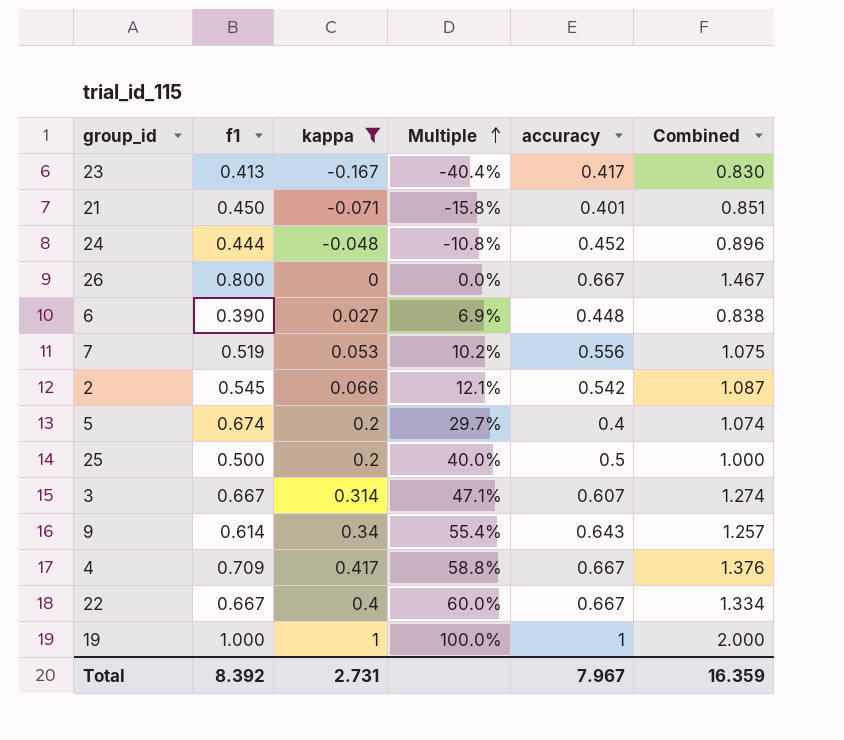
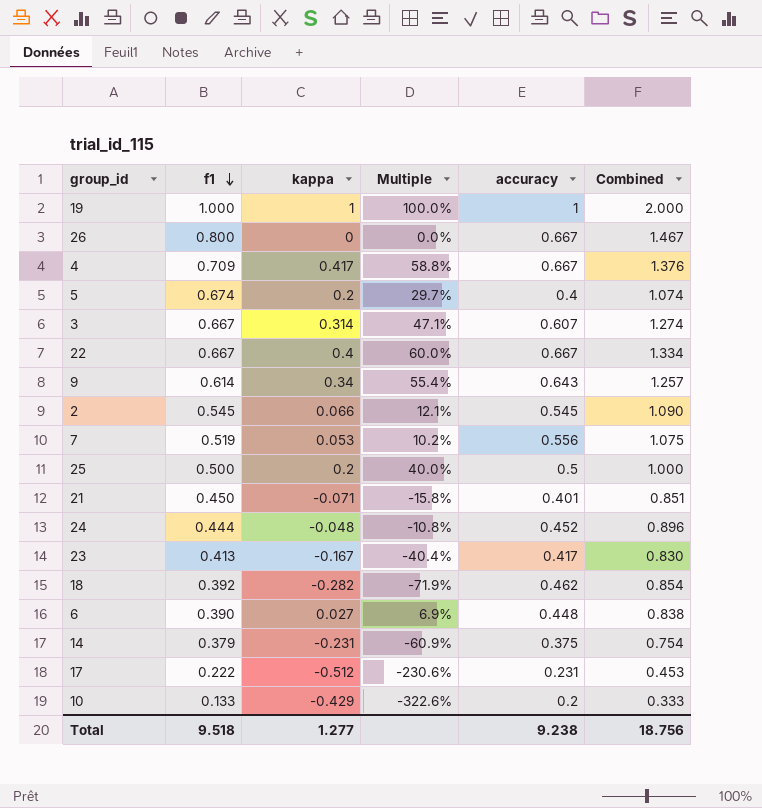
filter: kappa >= -0.167 -> none
row order: Multiple ascending -> f1 descending
2 | accuracy: 0.542 -> 0.545
2 | Combined: 1.087 -> 1.090
Total | f1: 8.392 -> 9.518
Total | kappa: 2.731 -> 1.277
Total | accuracy: 7.967 -> 9.238
Total | Combined: 16.359 -> 18.756

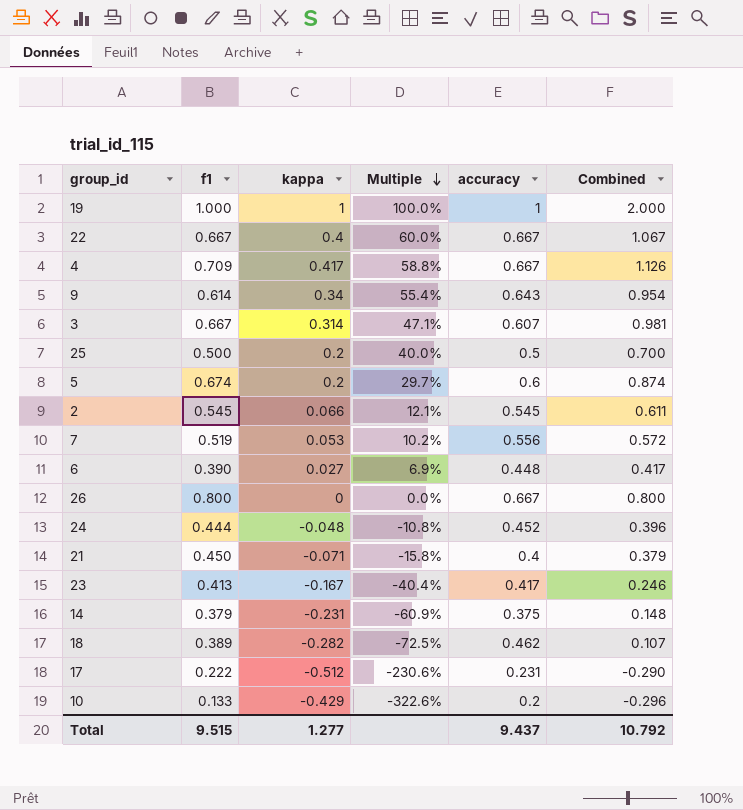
row order: f1 descending -> Multiple descending
column Combined | formula: [f1] + [accuracy] -> [f1] + [kappa]
5 | accuracy: 0.4 -> 0.6
21 | accuracy: 0.401 -> 0.4
18 | f1: 0.392 -> 0.389
18 | Multiple: -71.9% -> -72.5%
Total | f1: 9.518 -> 9.515
Total | accuracy: 9.238 -> 9.437
Total | Combined: 18.756 -> 10.792

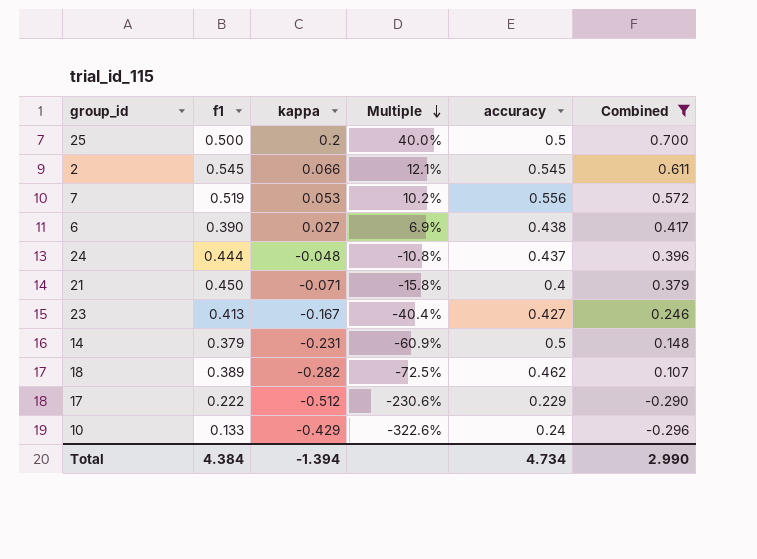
filter: none -> Combined <= 0.700
6 | accuracy: 0.448 -> 0.438
24 | accuracy: 0.452 -> 0.437
23 | accuracy: 0.417 -> 0.427
14 | accuracy: 0.375 -> 0.5
17 | accuracy: 0.231 -> 0.229
10 | accuracy: 0.2 -> 0.24
Total | f1: 9.515 -> 4.384
Total | kappa: 1.277 -> -1.394
Total | accuracy: 9.437 -> 4.734
Total | Combined: 10.792 -> 2.990

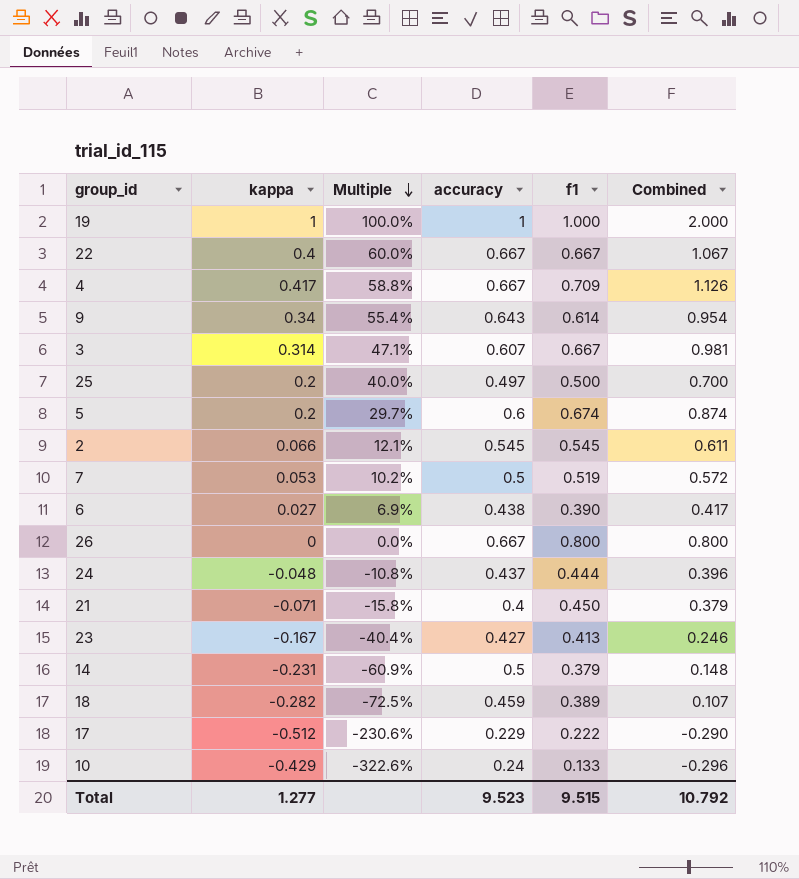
filter: Combined <= 0.700 -> none
column f1 | position: 2 -> 5
25 | accuracy: 0.5 -> 0.497
7 | accuracy: 0.556 -> 0.5
18 | accuracy: 0.462 -> 0.459
Total | kappa: -1.394 -> 1.277
Total | accuracy: 4.734 -> 9.523
Total | f1: 4.384 -> 9.515
Total | Combined: 2.990 -> 10.792

